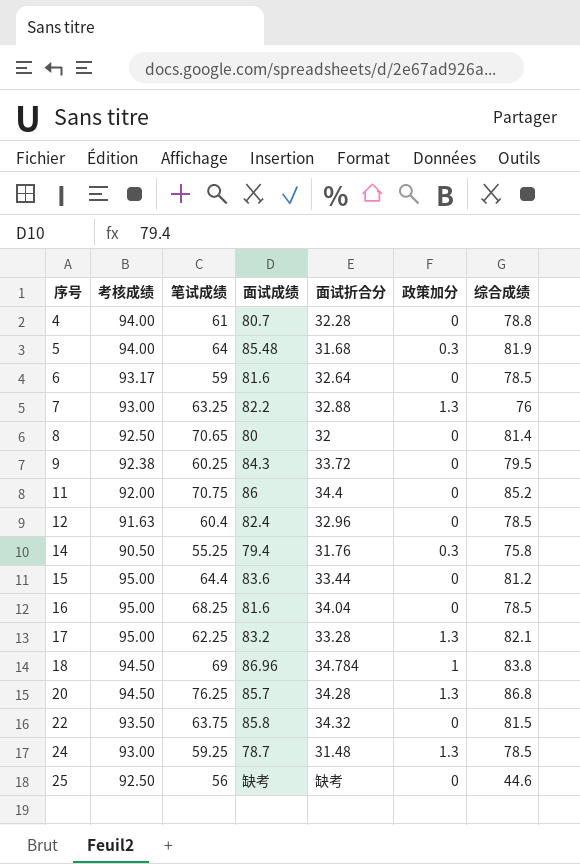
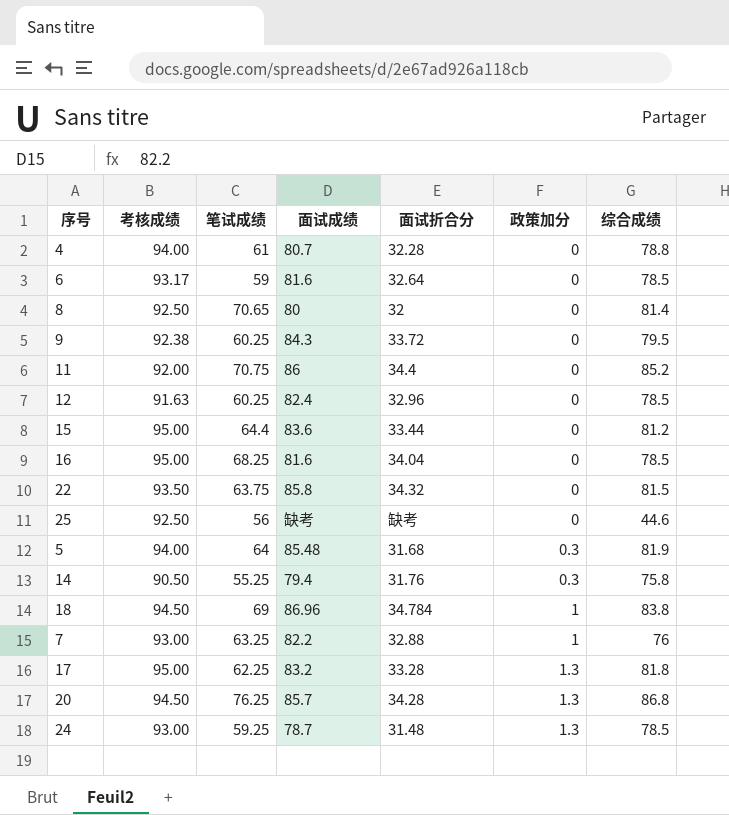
row order: 序号 ascending -> 政策加分 ascending
12 | 笔试成绩: 60.4 -> 60.25
7 | 政策加分: 1.3 -> 1
17 | 综合成绩: 82.1 -> 81.8

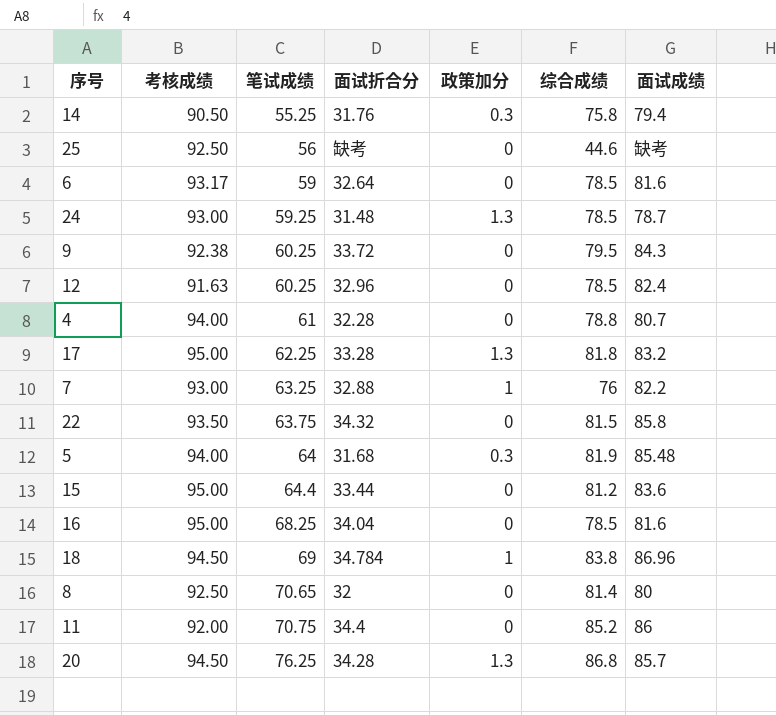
row order: 政策加分 ascending -> 笔试成绩 ascending
column 面试成绩 | position: 4 -> 7

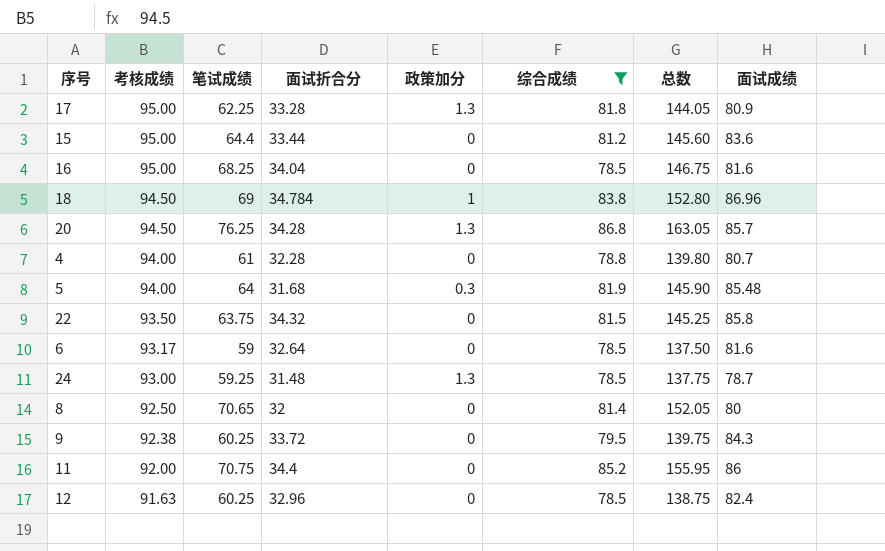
filter: none -> 综合成绩 >= 78.5
row order: 笔试成绩 ascending -> 考核成绩 descending
column 总数 | formula: none -> [笔试成绩] + [综合成绩]
17 | 面试成绩: 83.2 -> 80.9

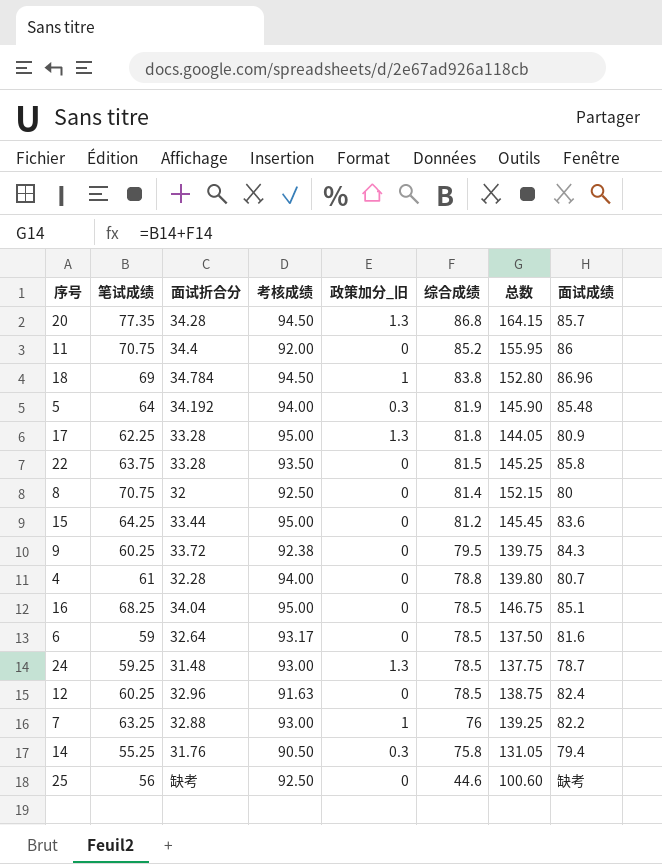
filter: 综合成绩 >= 78.5 -> none
row order: 考核成绩 descending -> 综合成绩 descending
column 考核成绩 | position: 2 -> 4
column name: 政策加分 -> 政策加分_旧
20 | 笔试成绩: 76.25 -> 77.35
20 | 总数: 163.05 -> 164.15
5 | 面试折合分: 31.68 -> 34.192
22 | 面试折合分: 34.32 -> 33.28
8 | 笔试成绩: 70.65 -> 70.75
8 | 总数: 152.05 -> 152.15
15 | 笔试成绩: 64.4 -> 64.25
15 | 总数: 145.60 -> 145.45
16 | 面试成绩: 81.6 -> 85.1

